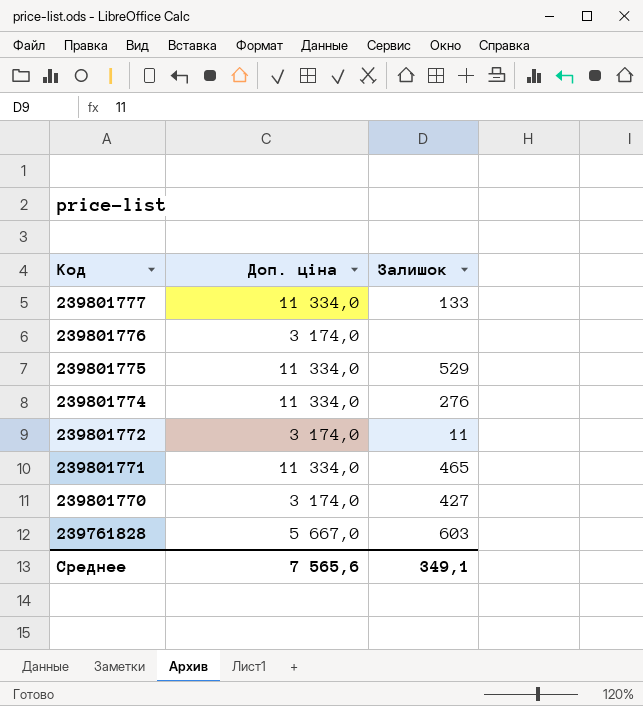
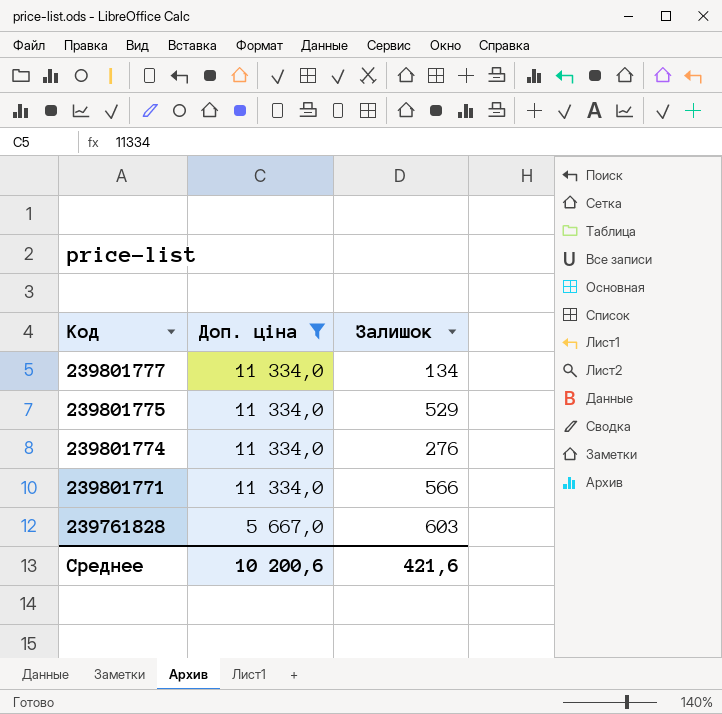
filter: none -> Доп. ціна != 3 174,0
239801777 | Залишок: 133 -> 134
239801771 | Залишок: 465 -> 566
Среднее | Доп. ціна: 7 565,6 -> 10 200,6
Среднее | Залишок: 349,1 -> 421,6

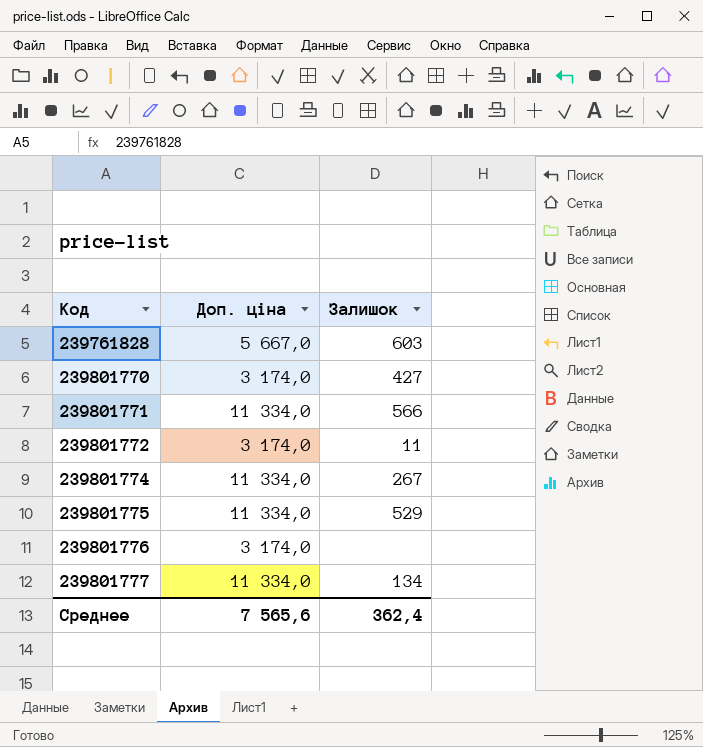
filter: Доп. ціна != 3 174,0 -> none
row order: Код descending -> Код ascending
239801774 | Залишок: 276 -> 267
Среднее | Доп. ціна: 10 200,6 -> 7 565,6
Среднее | Залишок: 421,6 -> 362,4

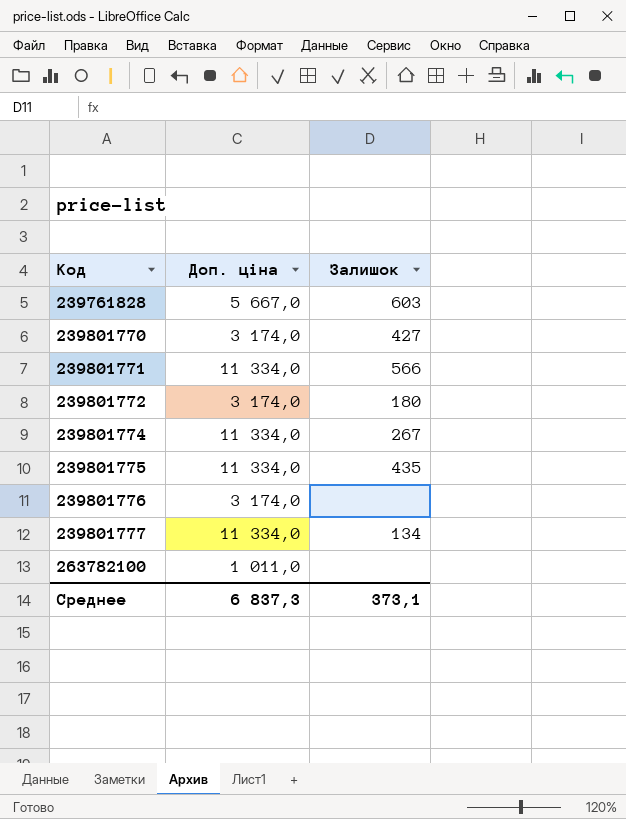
239801772 | Залишок: 11 -> 180
239801775 | Залишок: 529 -> 435
row 263782100: none -> 1 011,0 | none
Среднее | Доп. ціна: 7 565,6 -> 6 837,3
Среднее | Залишок: 362,4 -> 373,1

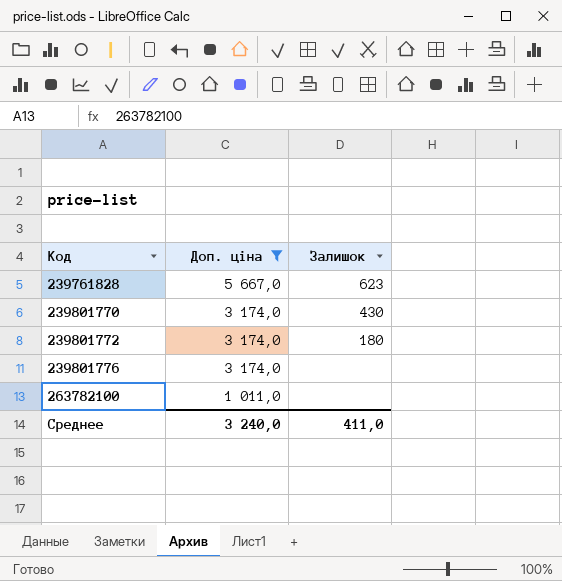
filter: none -> Доп. ціна != 11 334,0
239761828 | Залишок: 603 -> 623
239801770 | Залишок: 427 -> 430
Среднее | Доп. ціна: 6 837,3 -> 3 240,0
Среднее | Залишок: 373,1 -> 411,0

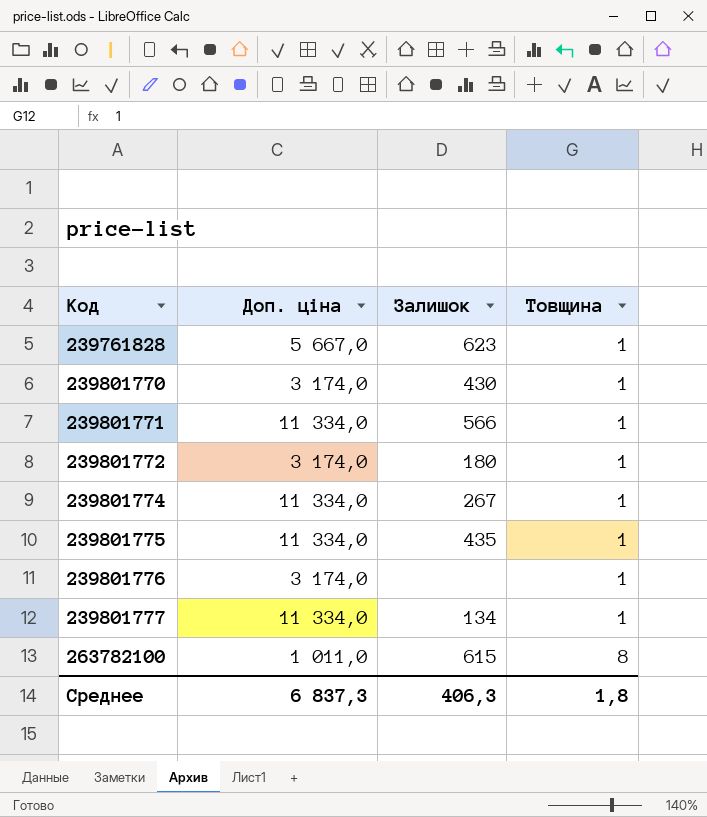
filter: Доп. ціна != 11 334,0 -> none
column Товщина | position: none -> 4
263782100 | Залишок: none -> 615
Среднее | Доп. ціна: 3 240,0 -> 6 837,3
Среднее | Залишок: 411,0 -> 406,3

